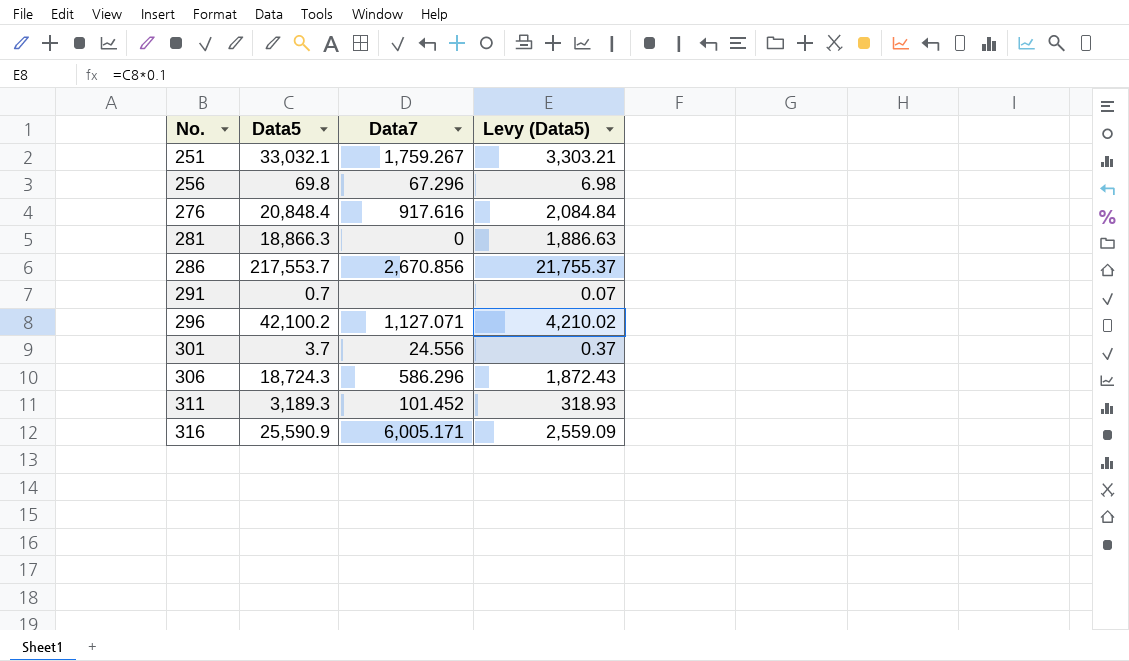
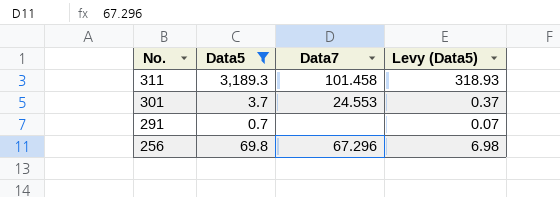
filter: none -> Data5 <= 3,189.3
row order: No. ascending -> No. descending
311 | Data7: 101.452 -> 101.458
301 | Data7: 24.556 -> 24.553

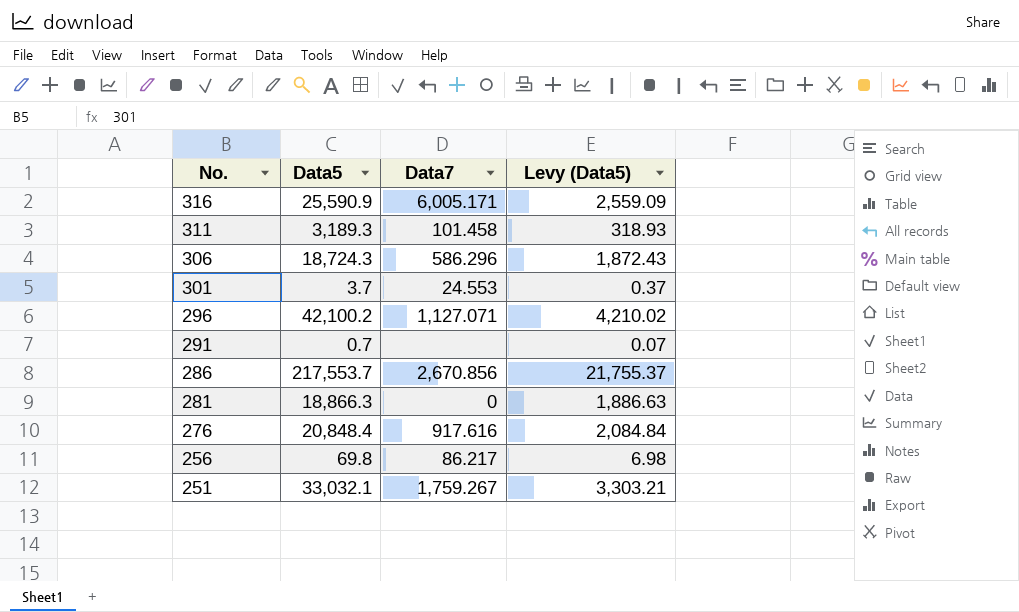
filter: Data5 <= 3,189.3 -> none
256 | Data7: 67.296 -> 86.217

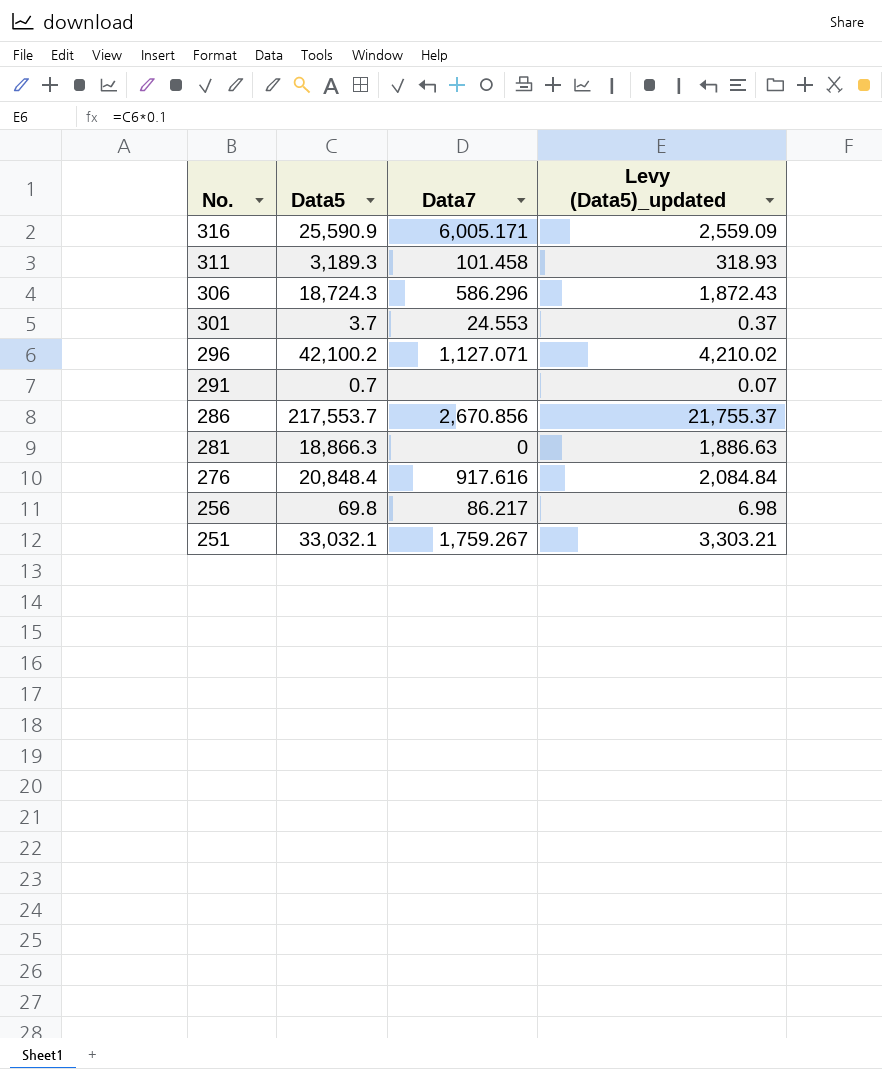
column name: Levy (Data5) -> Levy (Data5)_updated

